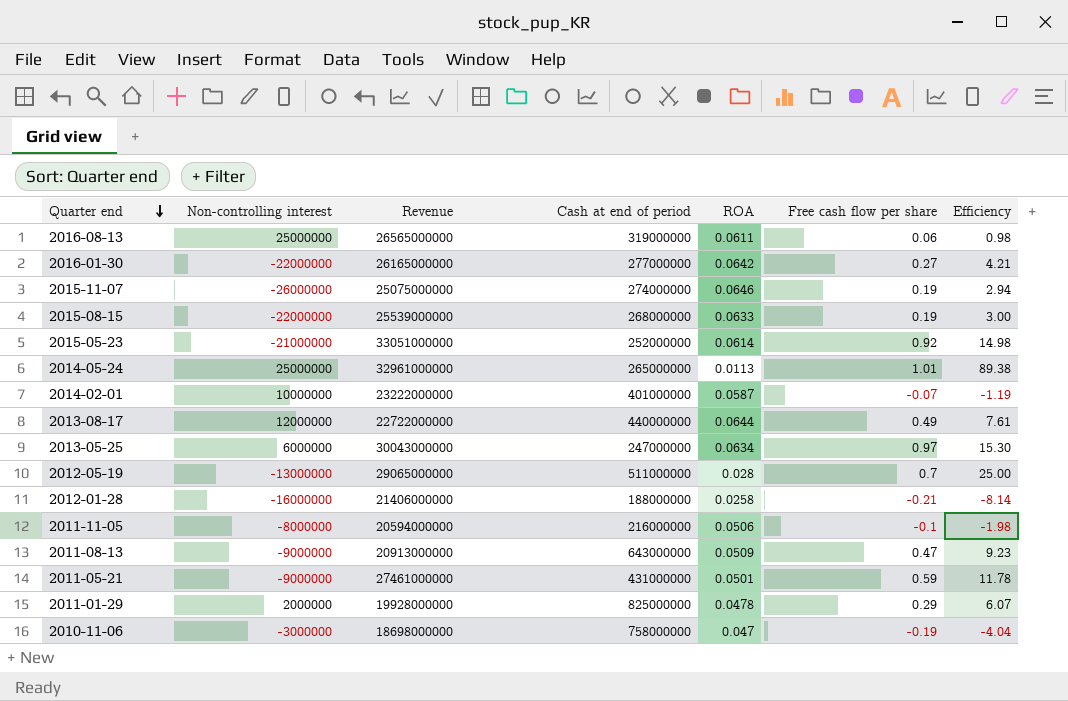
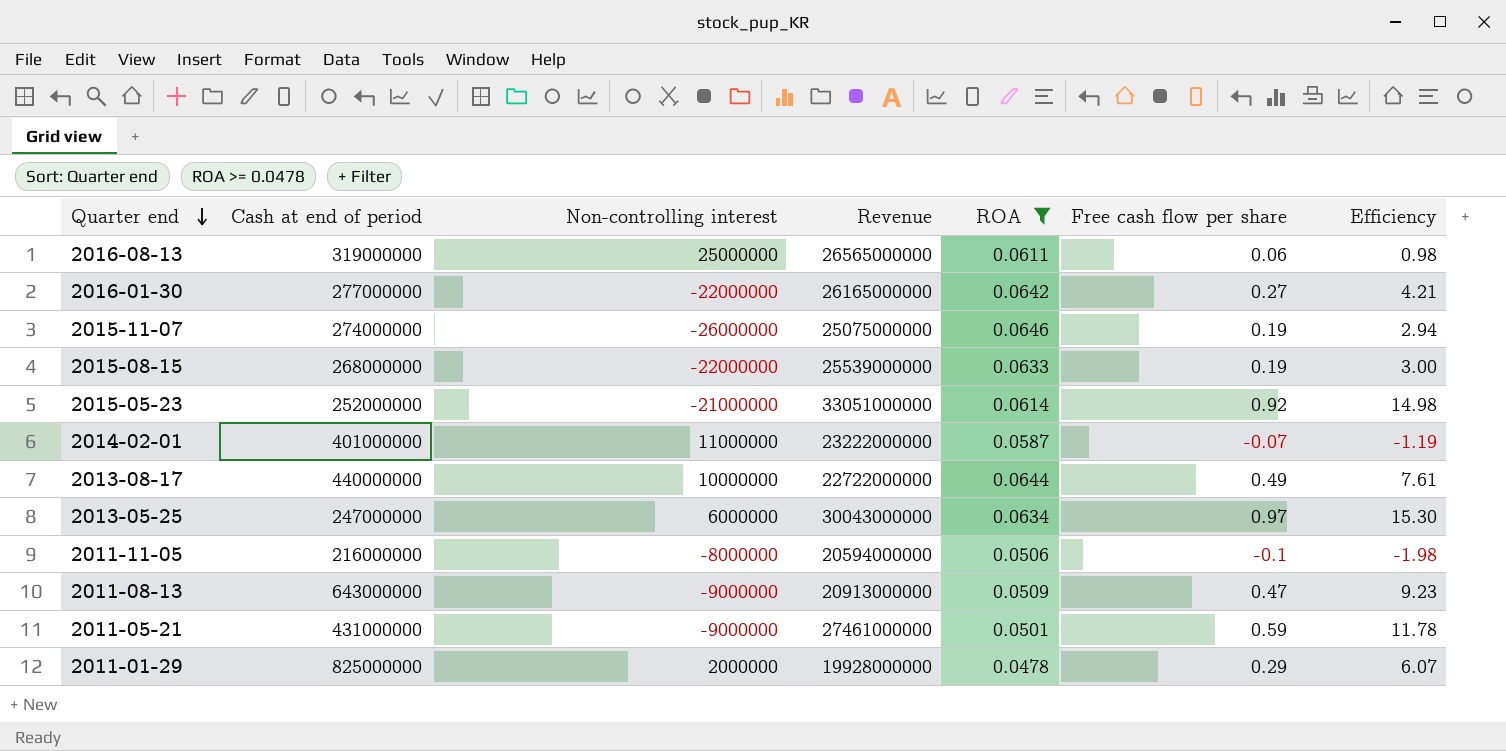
filter: none -> ROA >= 0.0478
column Cash at end of period | position: 4 -> 2
2014-02-01 | Non-controlling interest: 10000000 -> 11000000
2013-08-17 | Non-controlling interest: 12000000 -> 10000000

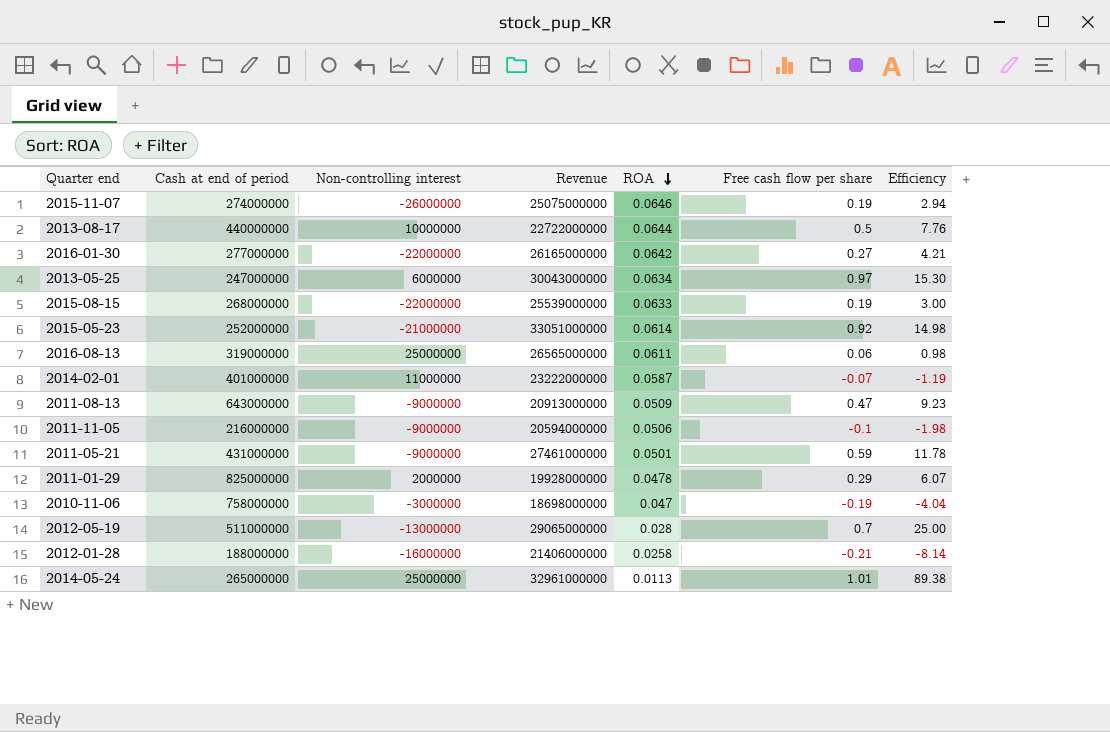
filter: ROA >= 0.0478 -> none
row order: Quarter end descending -> ROA descending
2013-08-17 | Free cash flow per share: 0.49 -> 0.5
2013-08-17 | Efficiency: 7.61 -> 7.76
2011-11-05 | Non-controlling interest: -8000000 -> -9000000

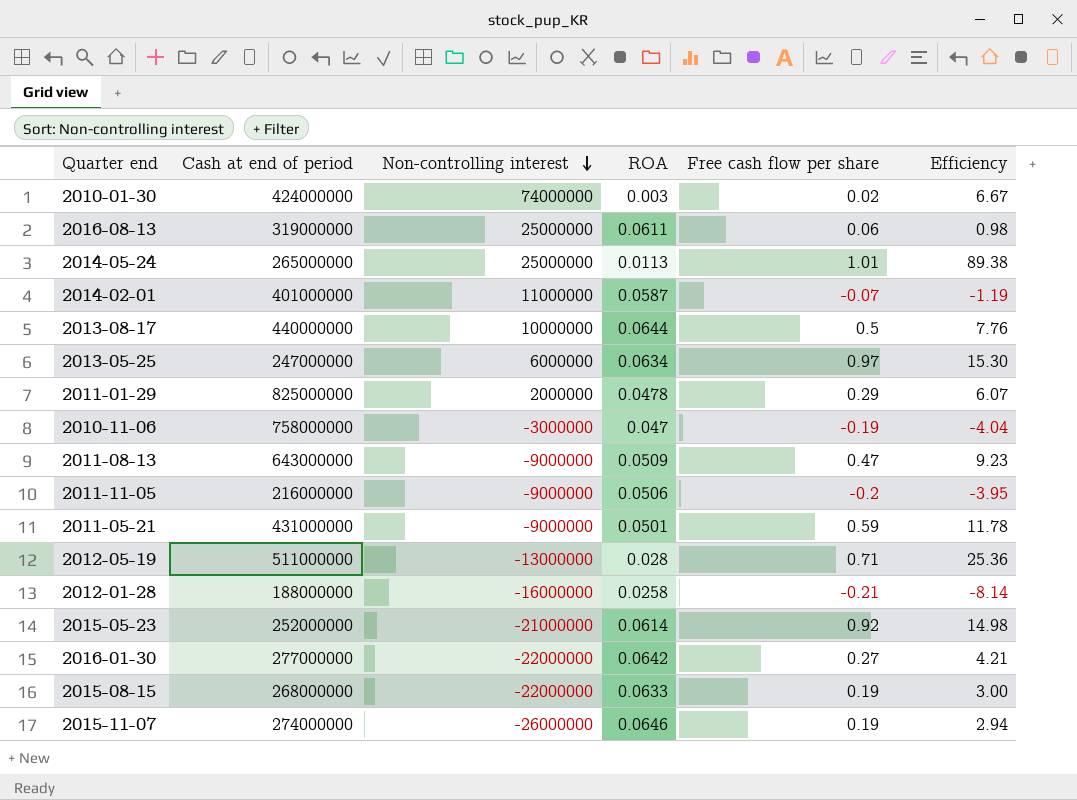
row order: ROA descending -> Non-controlling interest descending
column Revenue | position: 4 -> none
row 2010-01-30: none -> 424000000 | 74000000 | 0.003 | 0.02 | 6.67
2011-11-05 | Free cash flow per share: -0.1 -> -0.2
2011-11-05 | Efficiency: -1.98 -> -3.95
2012-05-19 | Free cash flow per share: 0.7 -> 0.71
2012-05-19 | Efficiency: 25.00 -> 25.36

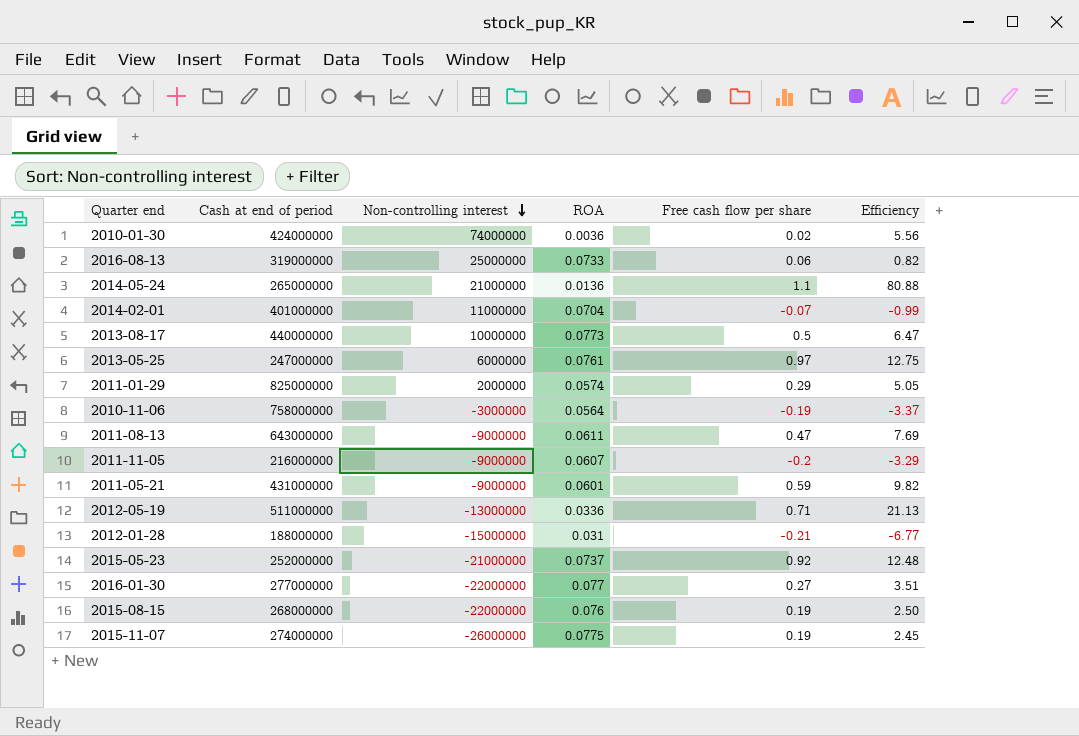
2010-01-30 | ROA: 0.003 -> 0.0036
2010-01-30 | Efficiency: 6.67 -> 5.56
2016-08-13 | ROA: 0.0611 -> 0.0733
2016-08-13 | Efficiency: 0.98 -> 0.82
2014-05-24 | Non-controlling interest: 25000000 -> 21000000
2014-05-24 | ROA: 0.0113 -> 0.0136
2014-05-24 | Free cash flow per share: 1.01 -> 1.1
2014-05-24 | Efficiency: 89.38 -> 80.88
2014-02-01 | ROA: 0.0587 -> 0.0704
2014-02-01 | Efficiency: -1.19 -> -0.99
2013-08-17 | ROA: 0.0644 -> 0.0773
2013-08-17 | Efficiency: 7.76 -> 6.47
2013-05-25 | ROA: 0.0634 -> 0.0761
2013-05-25 | Efficiency: 15.30 -> 12.75
2011-01-29 | ROA: 0.0478 -> 0.0574
2011-01-29 | Efficiency: 6.07 -> 5.05
2010-11-06 | ROA: 0.047 -> 0.0564
2010-11-06 | Efficiency: -4.04 -> -3.37
2011-08-13 | ROA: 0.0509 -> 0.0611
2011-08-13 | Efficiency: 9.23 -> 7.69
2011-11-05 | ROA: 0.0506 -> 0.0607
2011-11-05 | Efficiency: -3.95 -> -3.29
2011-05-21 | ROA: 0.0501 -> 0.0601
2011-05-21 | Efficiency: 11.78 -> 9.82
2012-05-19 | ROA: 0.028 -> 0.0336
2012-05-19 | Efficiency: 25.36 -> 21.13
2012-01-28 | Non-controlling interest: -16000000 -> -15000000
2012-01-28 | ROA: 0.0258 -> 0.031
2012-01-28 | Efficiency: -8.14 -> -6.77
2015-05-23 | ROA: 0.0614 -> 0.0737
2015-05-23 | Efficiency: 14.98 -> 12.48
2016-01-30 | ROA: 0.0642 -> 0.077
2016-01-30 | Efficiency: 4.21 -> 3.51
2015-08-15 | ROA: 0.0633 -> 0.076
2015-08-15 | Efficiency: 3.00 -> 2.50
2015-11-07 | ROA: 0.0646 -> 0.0775
2015-11-07 | Efficiency: 2.94 -> 2.45

